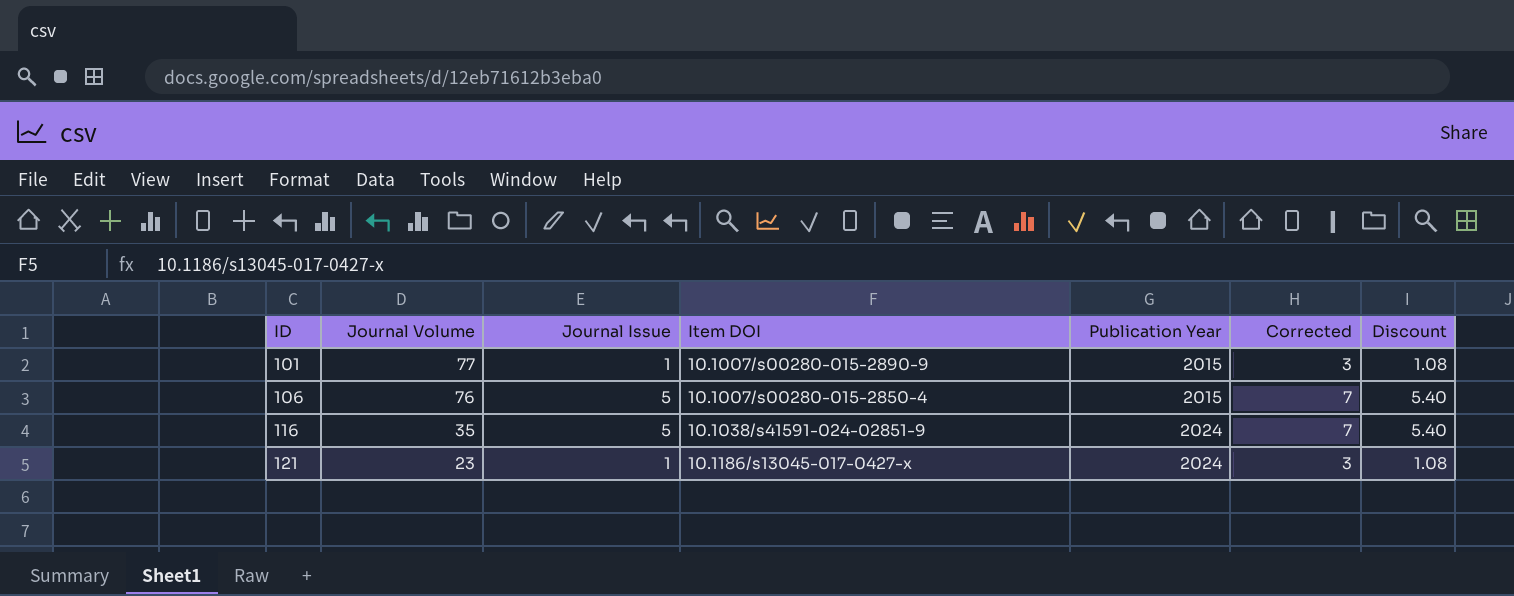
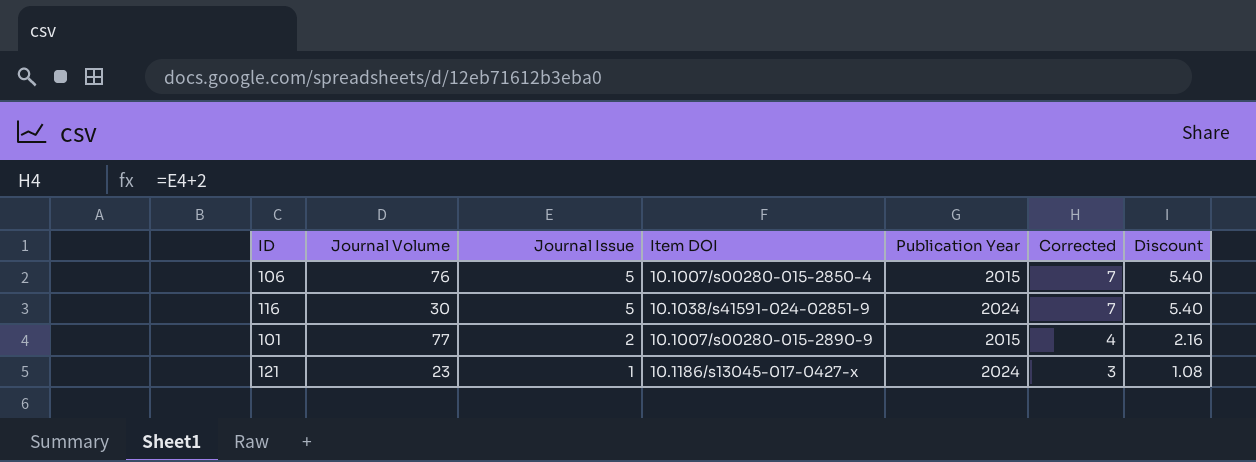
row order: ID ascending -> Journal Issue descending
116 | Journal Volume: 35 -> 30
101 | Journal Issue: 1 -> 2
101 | Corrected: 3 -> 4
101 | Discount: 1.08 -> 2.16

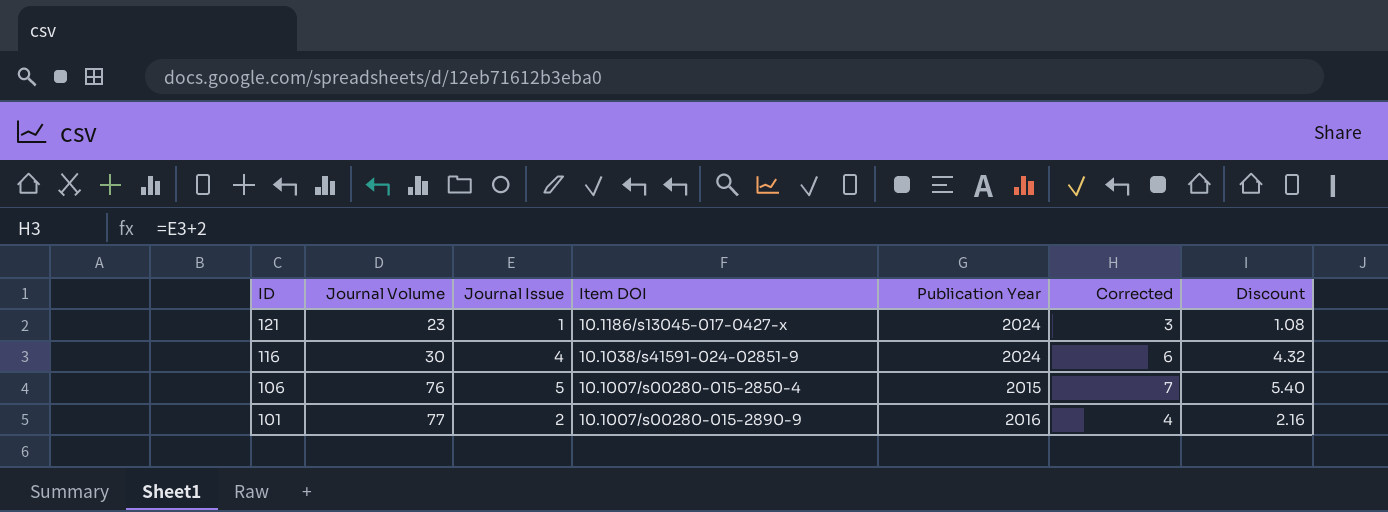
row order: Journal Issue descending -> ID descending
116 | Journal Issue: 5 -> 4
116 | Corrected: 7 -> 6
116 | Discount: 5.40 -> 4.32
101 | Publication Year: 2015 -> 2016

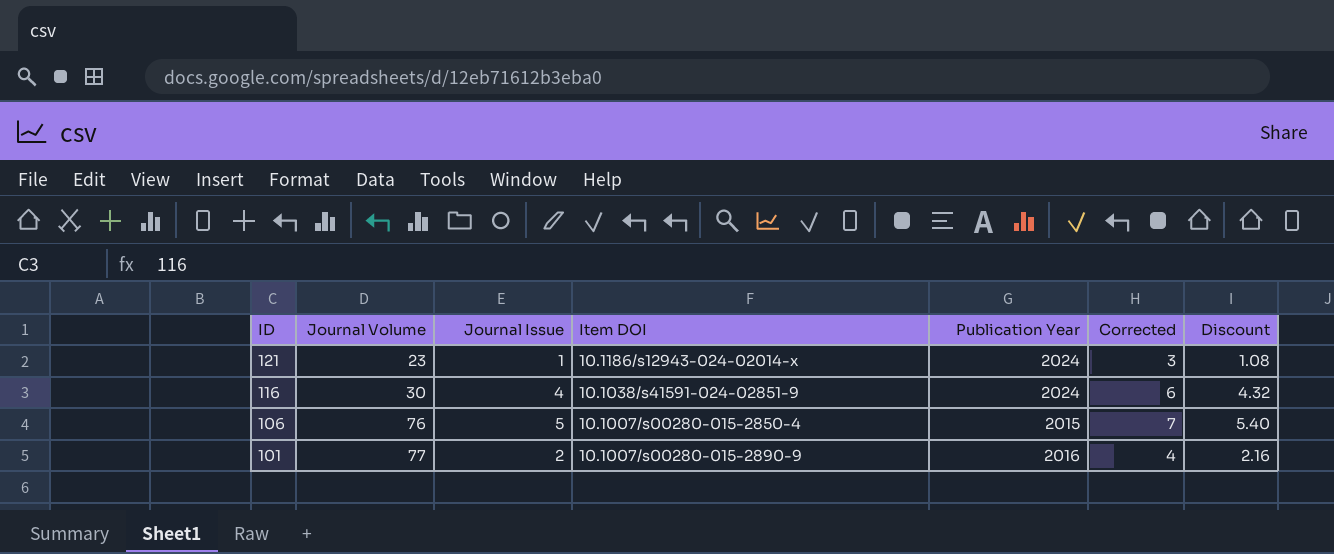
121 | Item DOI: 10.1186/s13045-017-0427-x -> 10.1186/s12943-024-02014-x

